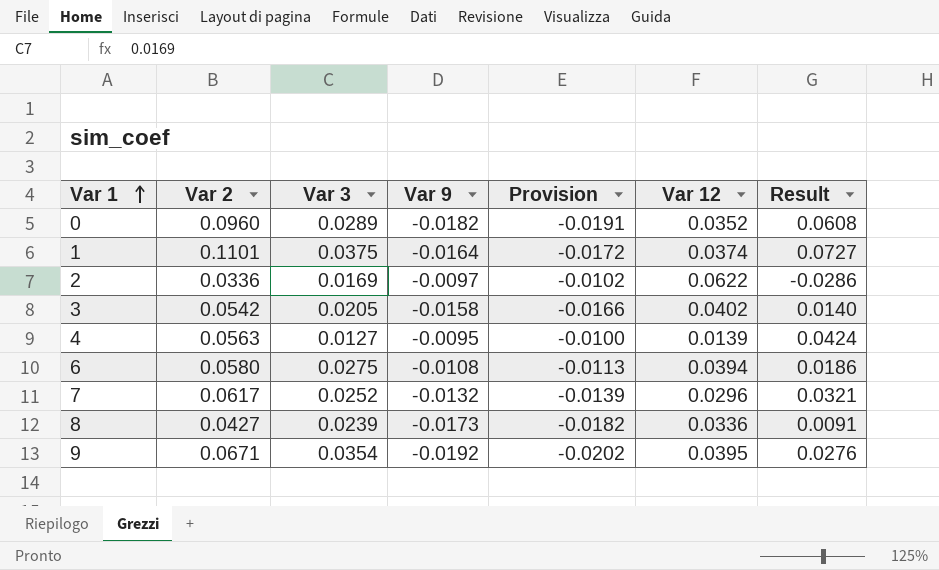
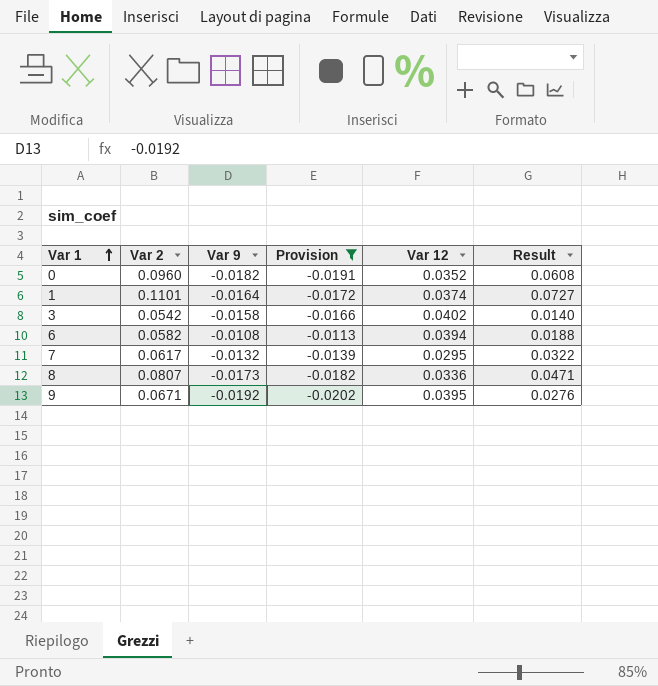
filter: none -> Provision <= -0.0113
column Var 3 | position: 3 -> none
6 | Var 2: 0.0580 -> 0.0582
6 | Result: 0.0186 -> 0.0188
7 | Var 12: 0.0296 -> 0.0295
7 | Result: 0.0321 -> 0.0322
8 | Var 2: 0.0427 -> 0.0807
8 | Result: 0.0091 -> 0.0471

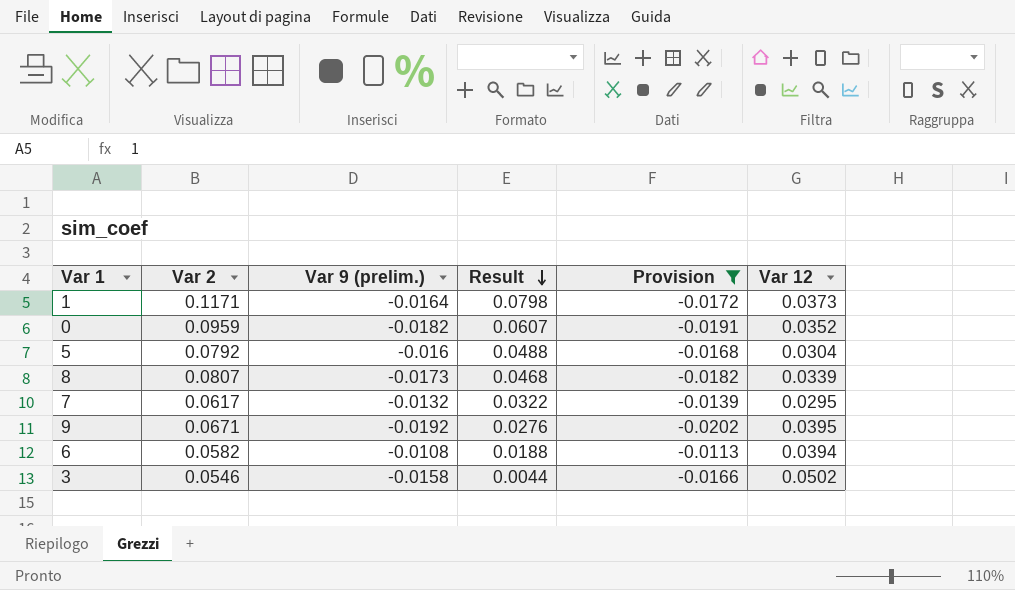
row order: Var 1 ascending -> Result descending
column name: Var 9 -> Var 9 (prelim.)
column Result | position: 6 -> 4
1 | Var 2: 0.1101 -> 0.1171
1 | Result: 0.0727 -> 0.0798
1 | Var 12: 0.0374 -> 0.0373
0 | Var 2: 0.0960 -> 0.0959
0 | Result: 0.0608 -> 0.0607
row 5: none -> 0.0792 | -0.016 | 0.0488 | -0.0168 | 0.0304
8 | Result: 0.0471 -> 0.0468
8 | Var 12: 0.0336 -> 0.0339
3 | Var 2: 0.0542 -> 0.0546
3 | Result: 0.0140 -> 0.0044
3 | Var 12: 0.0402 -> 0.0502

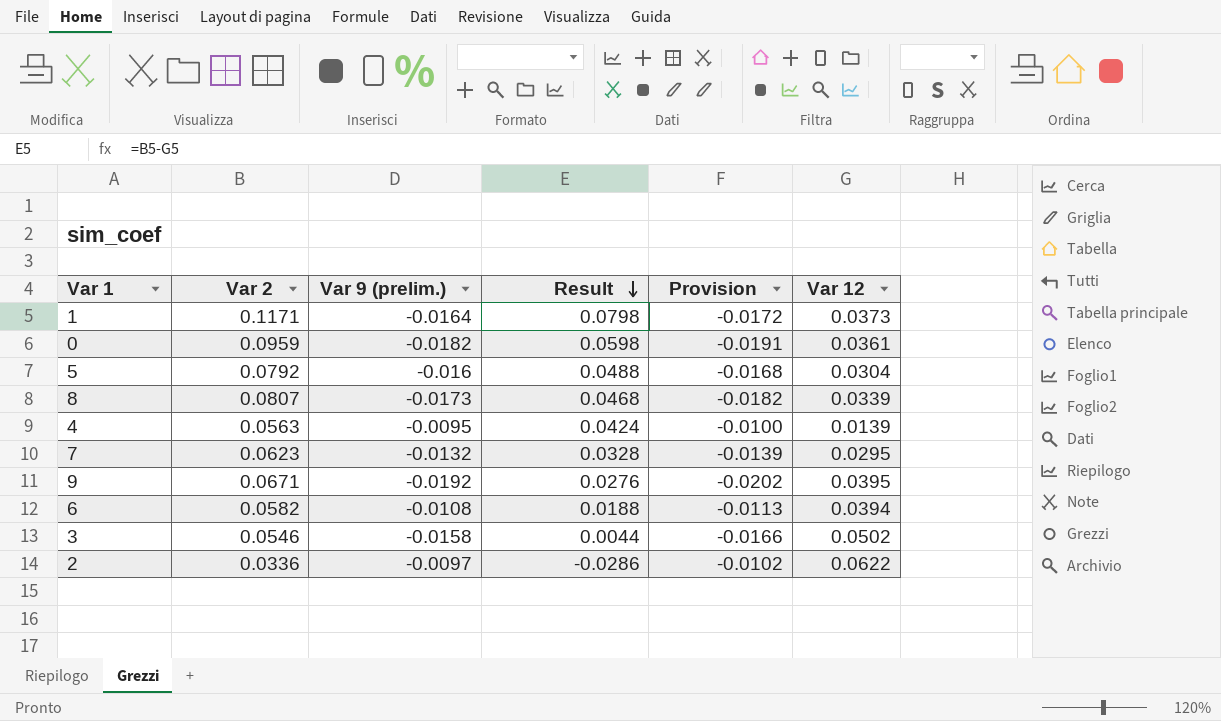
filter: Provision <= -0.0113 -> none
0 | Result: 0.0607 -> 0.0598
0 | Var 12: 0.0352 -> 0.0361
7 | Var 2: 0.0617 -> 0.0623
7 | Result: 0.0322 -> 0.0328

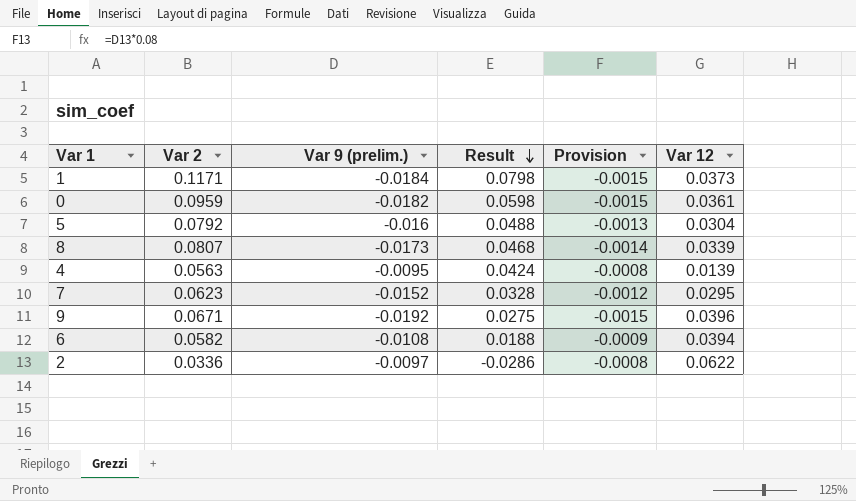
column Provision | formula: [Var 9 (prelim.)] * 1.05 -> [Var 9 (prelim.)] * 0.08
row 3: 0.0546 | -0.0158 | 0.0044 | -0.0166 | 0.0502 -> none
1 | Var 9 (prelim.): -0.0164 -> -0.0184
7 | Var 9 (prelim.): -0.0132 -> -0.0152
9 | Result: 0.0276 -> 0.0275
9 | Var 12: 0.0395 -> 0.0396

